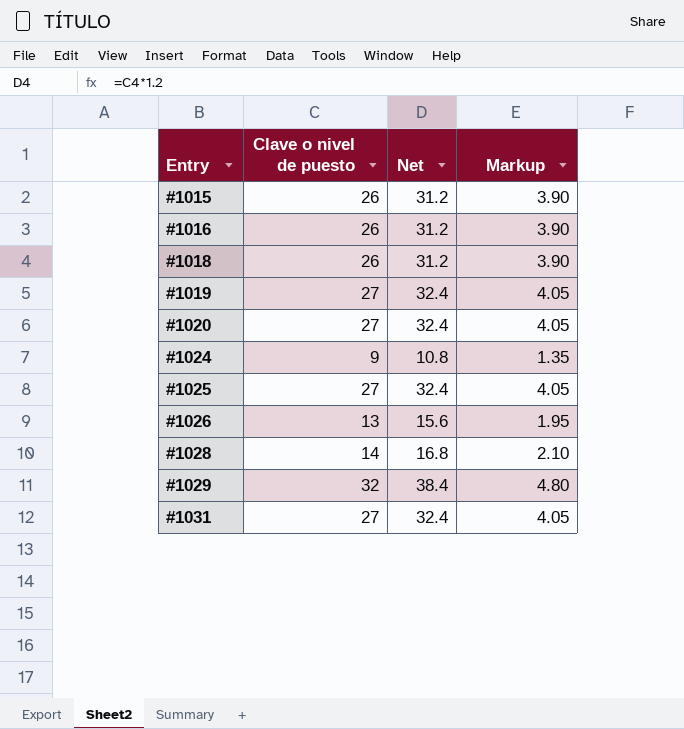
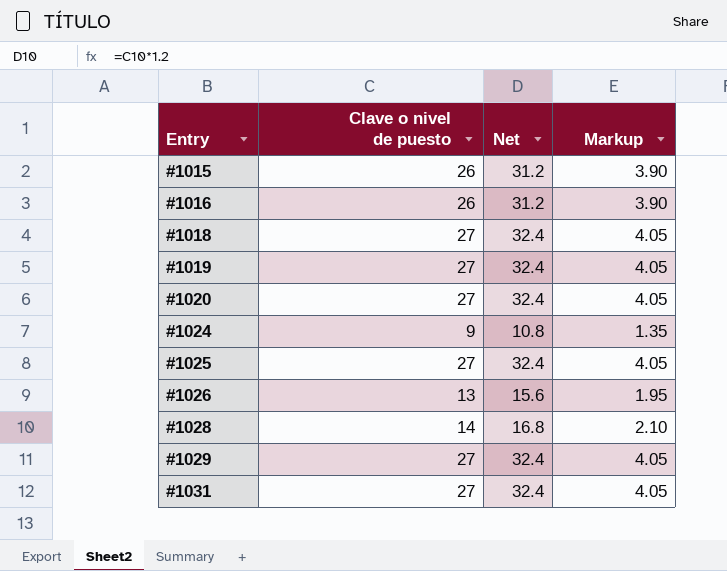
#1018 | Clave o nivel de puesto: 26 -> 27
#1018 | Net: 31.2 -> 32.4
#1018 | Markup: 3.90 -> 4.05
#1029 | Clave o nivel de puesto: 32 -> 27
#1029 | Net: 38.4 -> 32.4
#1029 | Markup: 4.80 -> 4.05

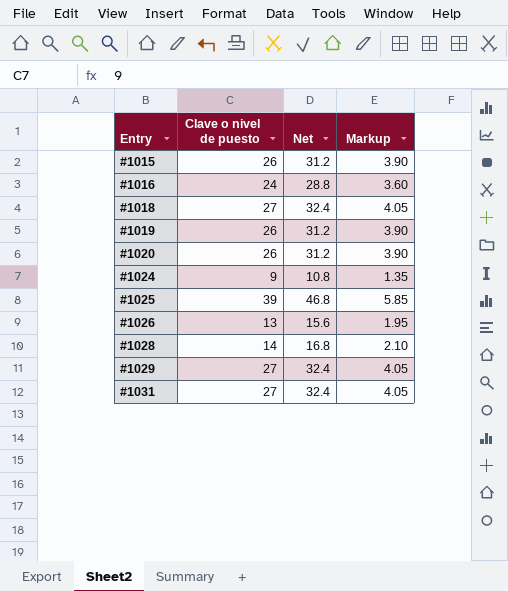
#1016 | Clave o nivel de puesto: 26 -> 24
#1016 | Net: 31.2 -> 28.8
#1016 | Markup: 3.90 -> 3.60
#1019 | Clave o nivel de puesto: 27 -> 26
#1019 | Net: 32.4 -> 31.2
#1019 | Markup: 4.05 -> 3.90
#1020 | Clave o nivel de puesto: 27 -> 26
#1020 | Net: 32.4 -> 31.2
#1020 | Markup: 4.05 -> 3.90
#1025 | Clave o nivel de puesto: 27 -> 39
#1025 | Net: 32.4 -> 46.8
#1025 | Markup: 4.05 -> 5.85

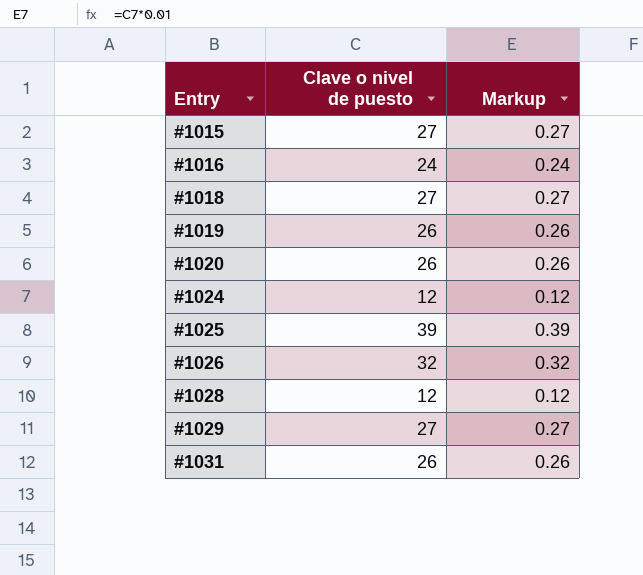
column Net | formula: [Clave o nivel de puesto] * 1.2 -> none
column Markup | formula: [Clave o nivel de puesto] * 0.15 -> [Clave o nivel de puesto] * 0.01
#1015 | Clave o nivel de puesto: 26 -> 27
#1024 | Clave o nivel de puesto: 9 -> 12
#1026 | Clave o nivel de puesto: 13 -> 32
#1028 | Clave o nivel de puesto: 14 -> 12
#1031 | Clave o nivel de puesto: 27 -> 26

